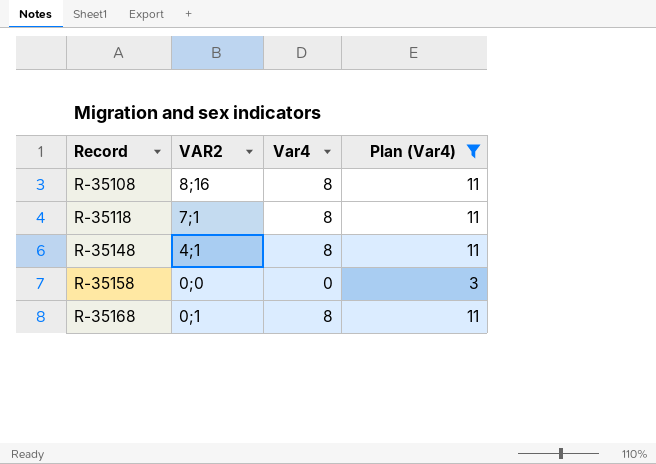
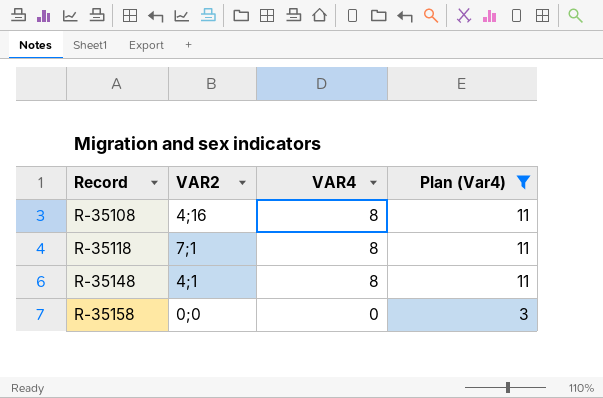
column name: Var4 -> VAR4
row R-35168: 0;1 | 8 | 11 -> none
R-35108 | VAR2: 8;16 -> 4;16

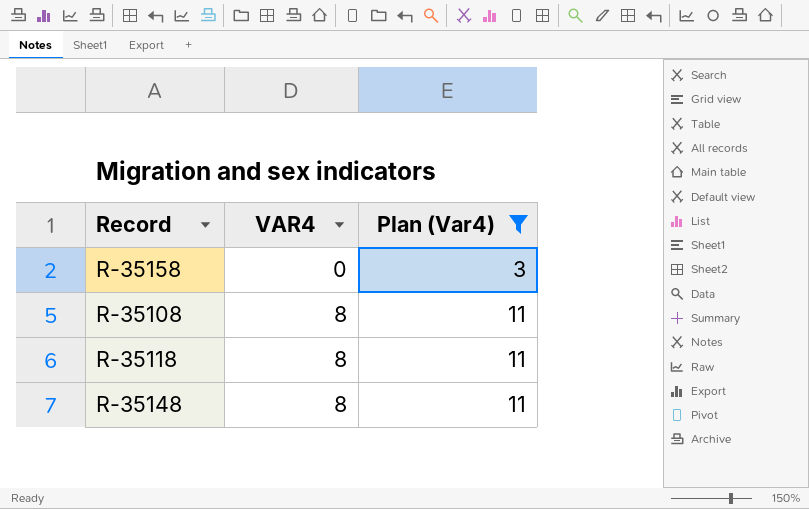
row order: Record ascending -> VAR4 ascending
column VAR2 | position: 2 -> none

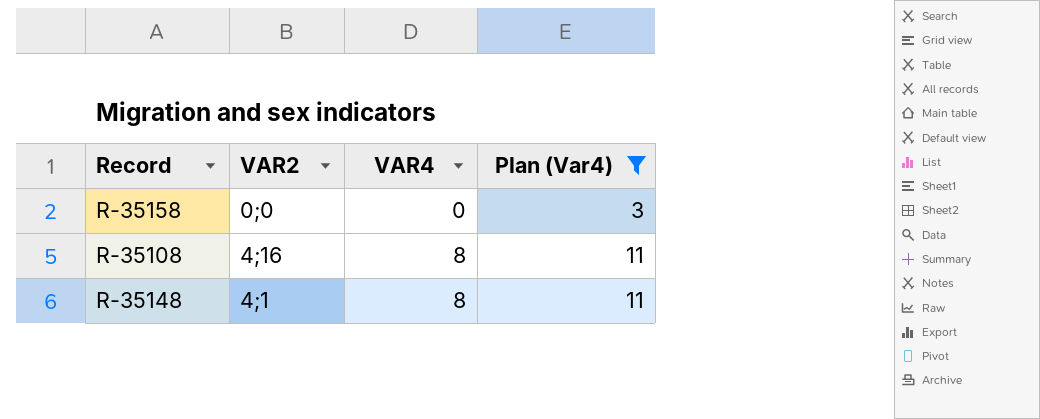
column VAR2 | position: none -> 2
row R-35118: 8 | 11 -> none

